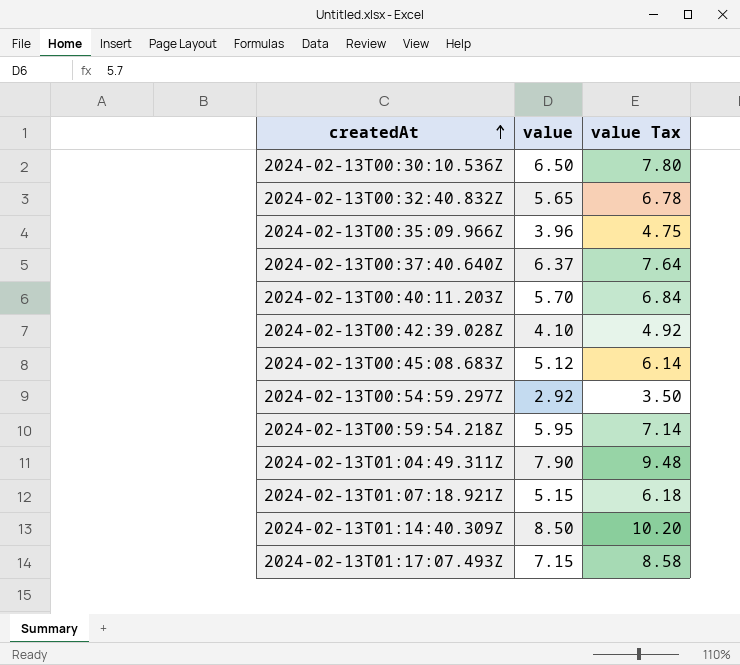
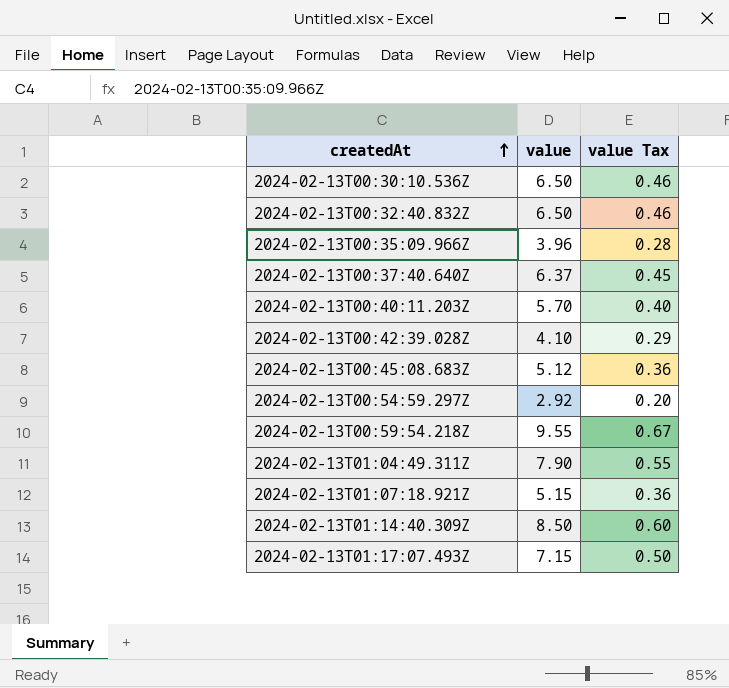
column value Tax | formula: [value] * 1.2 -> [value] * 0.07
2024-02-13T00:32:40.832Z | value: 5.65 -> 6.50
2024-02-13T00:59:54.218Z | value: 5.95 -> 9.55

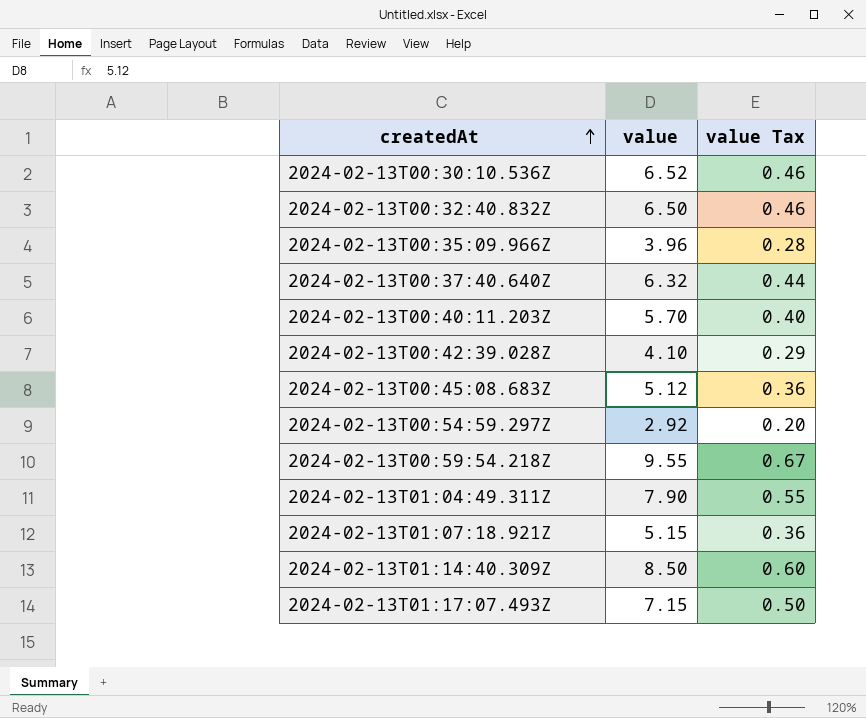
2024-02-13T00:30:10.536Z | value: 6.50 -> 6.52
2024-02-13T00:37:40.640Z | value: 6.37 -> 6.32
2024-02-13T00:37:40.640Z | value Tax: 0.45 -> 0.44

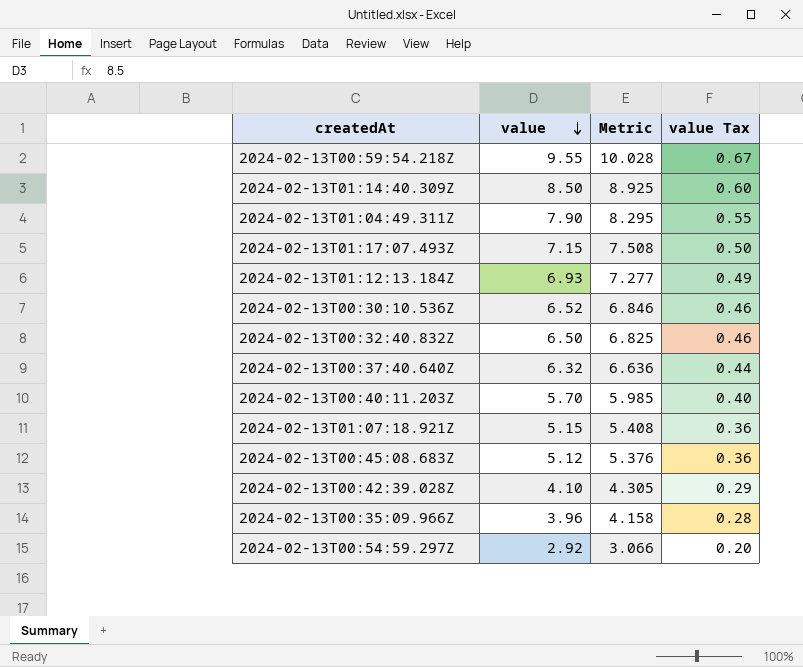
row order: createdAt ascending -> value descending
column Metric | formula: none -> [value] * 1.05
row 2024-02-13T01:12:13.184Z: none -> 6.93 | 7.277 | 0.49

